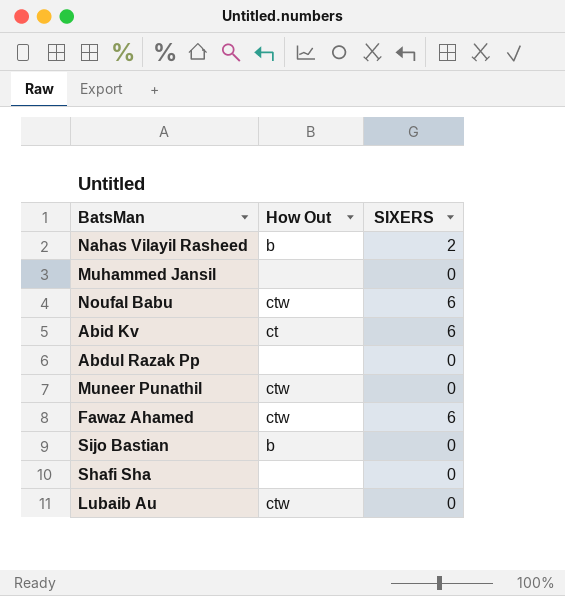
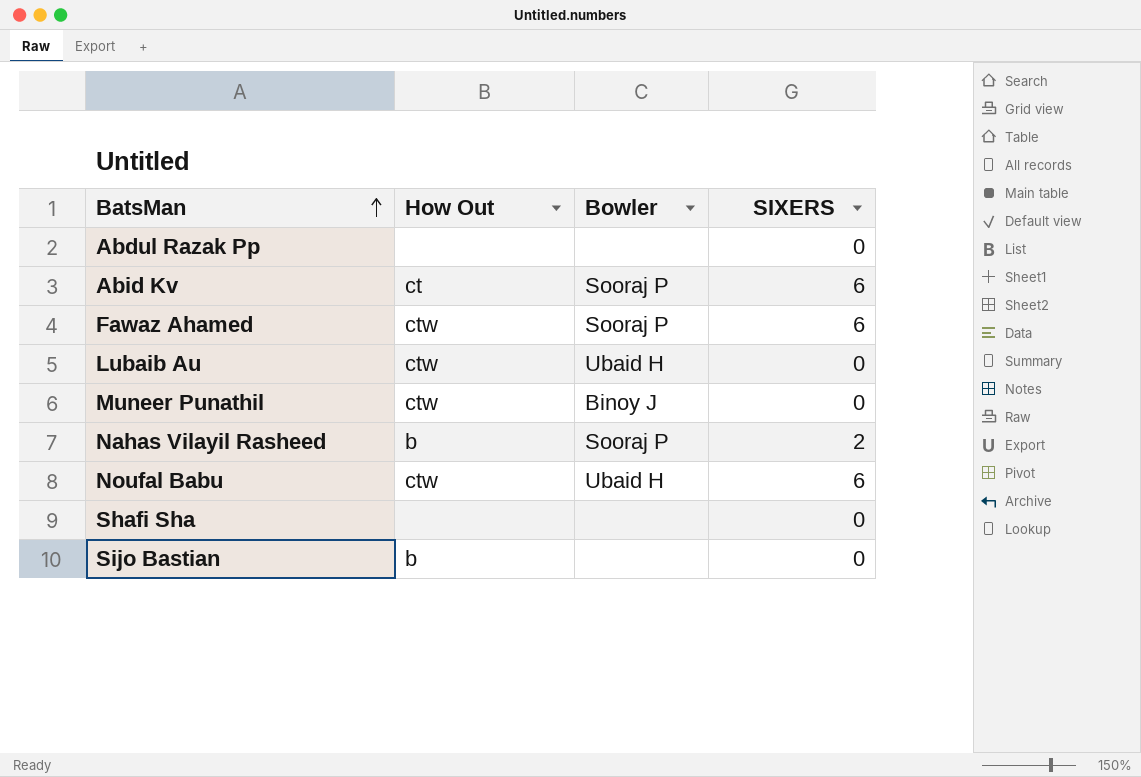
row order: none -> BatsMan ascending
column Bowler | position: none -> 3
row Muhammed Jansil: none | 0 -> none

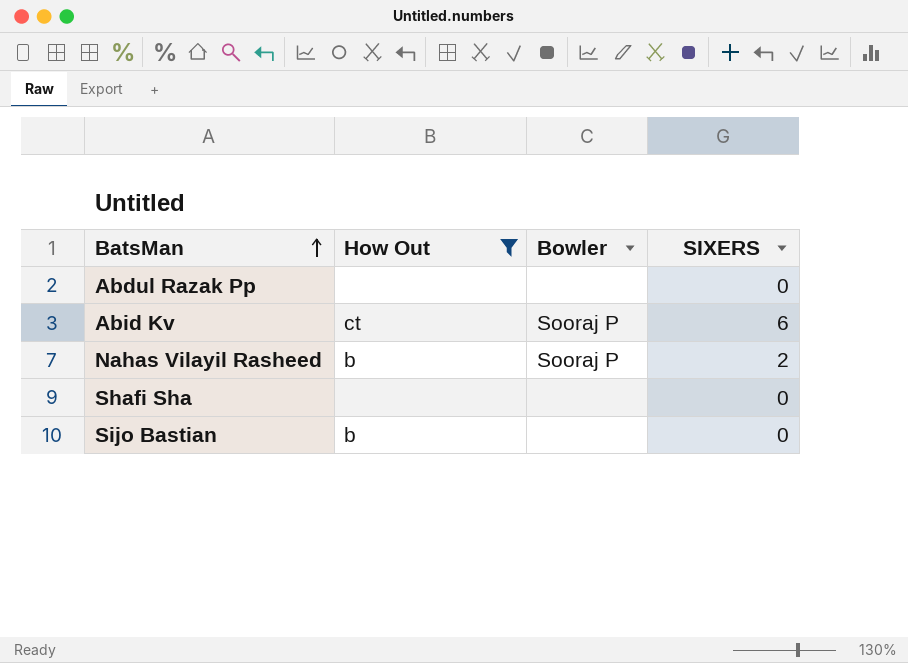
filter: none -> How Out != ctw

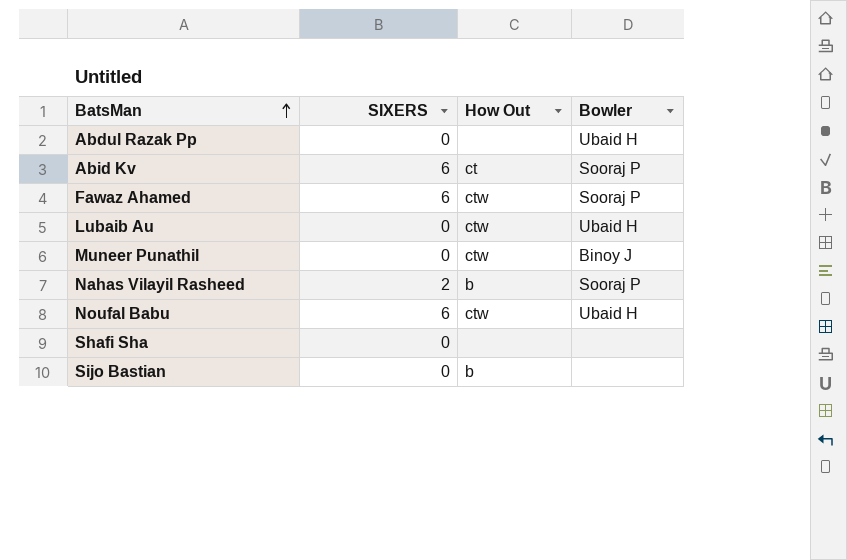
filter: How Out != ctw -> none
column SIXERS | position: 4 -> 2
Abdul Razak Pp | Bowler: none -> Ubaid H

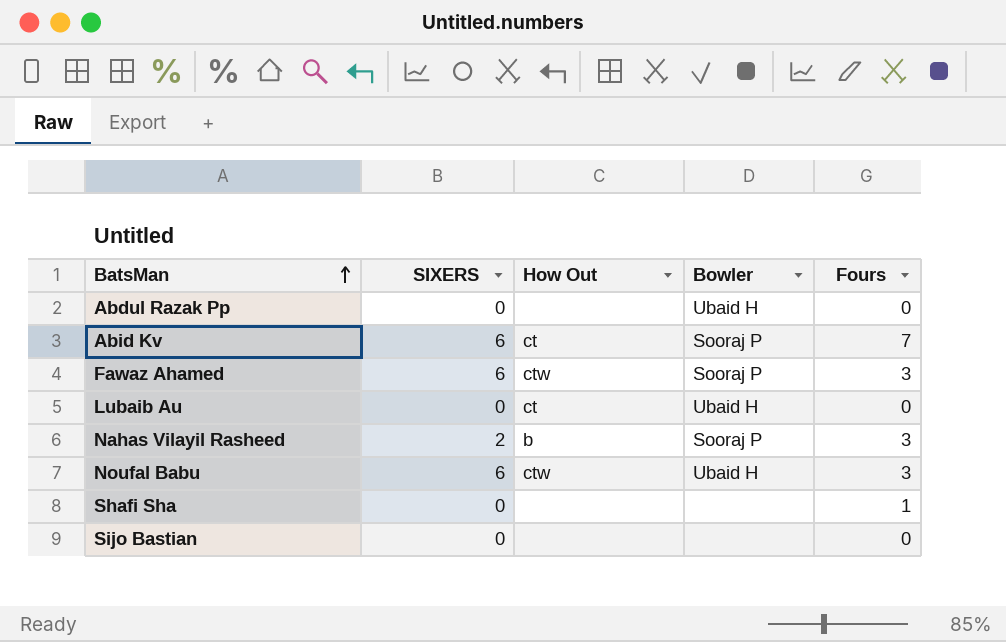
column Fours | position: none -> 5
row Muneer Punathil: 0 | ctw | Binoy J -> none
Lubaib Au | How Out: ctw -> ct
Sijo Bastian | How Out: b -> none

